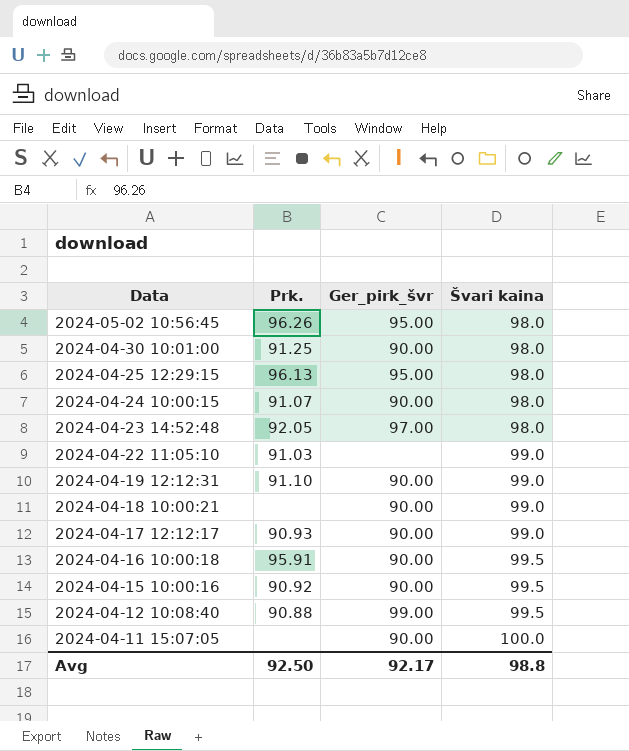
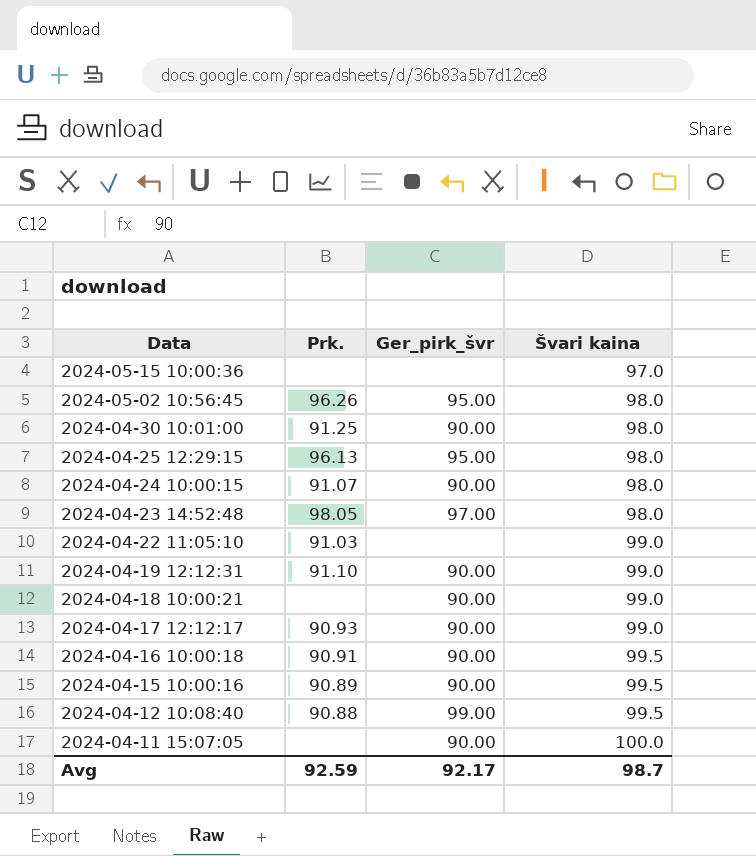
row 2024-05-15 10:00:36: none -> none | none | 97.0
2024-04-23 14:52:48 | Prk.: 92.05 -> 98.05
2024-04-16 10:00:18 | Prk.: 95.91 -> 90.91
2024-04-15 10:00:16 | Prk.: 90.92 -> 90.89
Avg | Prk.: 92.50 -> 92.59
Avg | Švari kaina: 98.8 -> 98.7

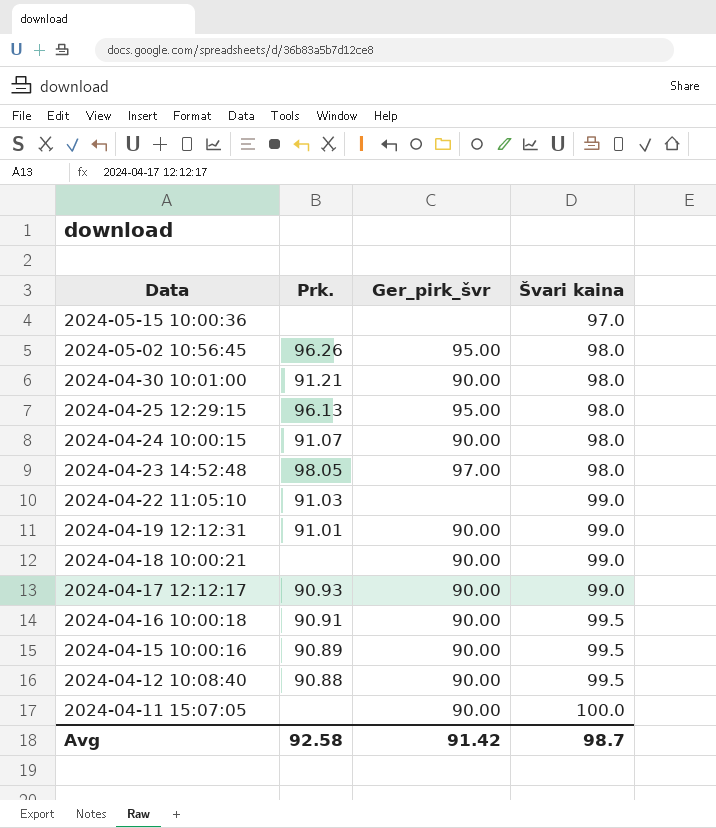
2024-04-30 10:01:00 | Prk.: 91.25 -> 91.21
2024-04-19 12:12:31 | Prk.: 91.10 -> 91.01
2024-04-12 10:08:40 | Ger_pirk_švr: 99.00 -> 90.00
Avg | Prk.: 92.59 -> 92.58
Avg | Ger_pirk_švr: 92.17 -> 91.42

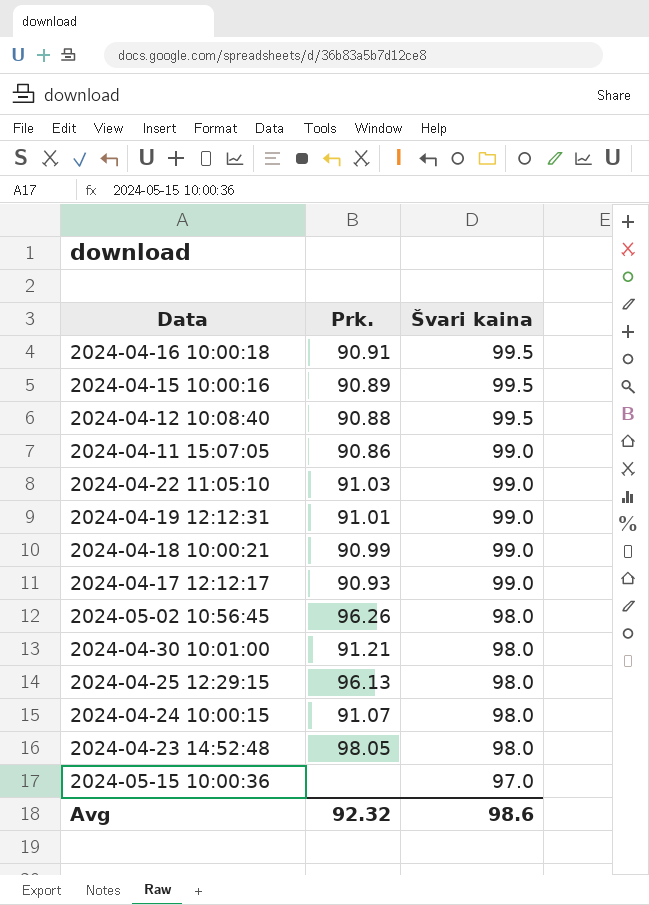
row order: Data descending -> Švari kaina descending
column Ger_pirk_švr | position: 3 -> none
2024-04-11 15:07:05 | Prk.: none -> 90.86
2024-04-11 15:07:05 | Švari kaina: 100.0 -> 99.0
2024-04-18 10:00:21 | Prk.: none -> 90.99
Avg | Prk.: 92.58 -> 92.32
Avg | Švari kaina: 98.7 -> 98.6

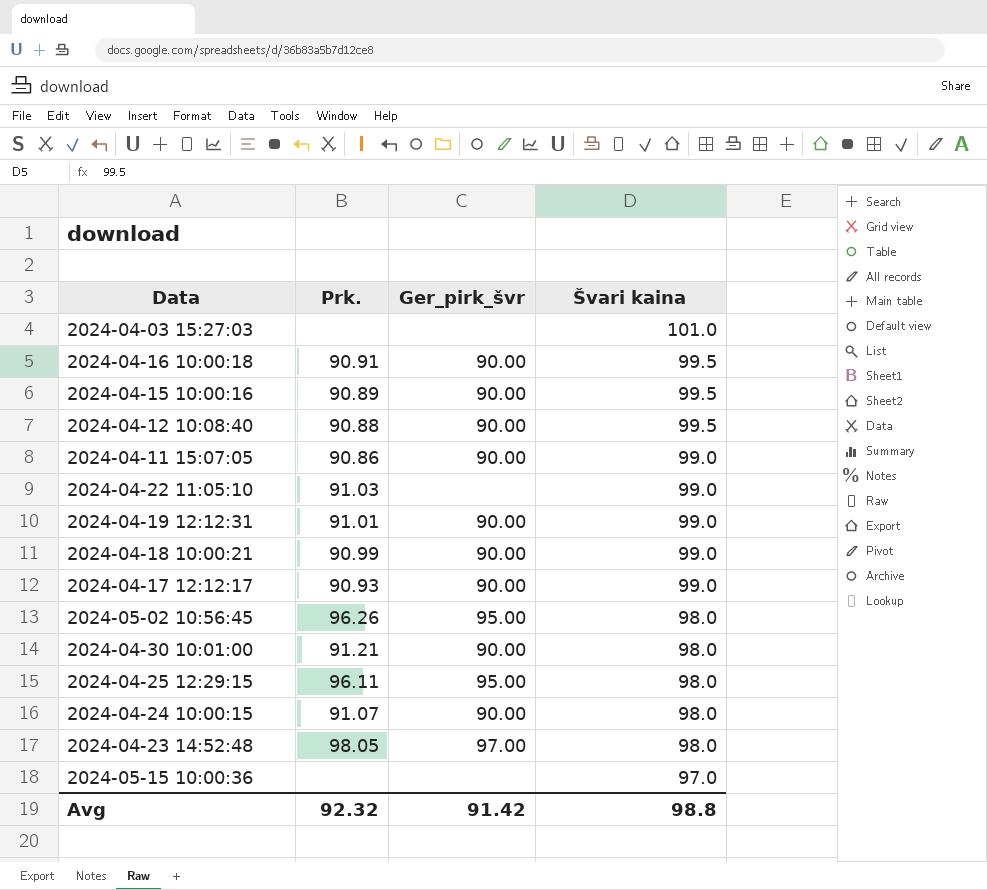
column Ger_pirk_švr | position: none -> 3
row 2024-04-03 15:27:03: none -> none | none | 101.0
2024-04-25 12:29:15 | Prk.: 96.13 -> 96.11
Avg | Švari kaina: 98.6 -> 98.8

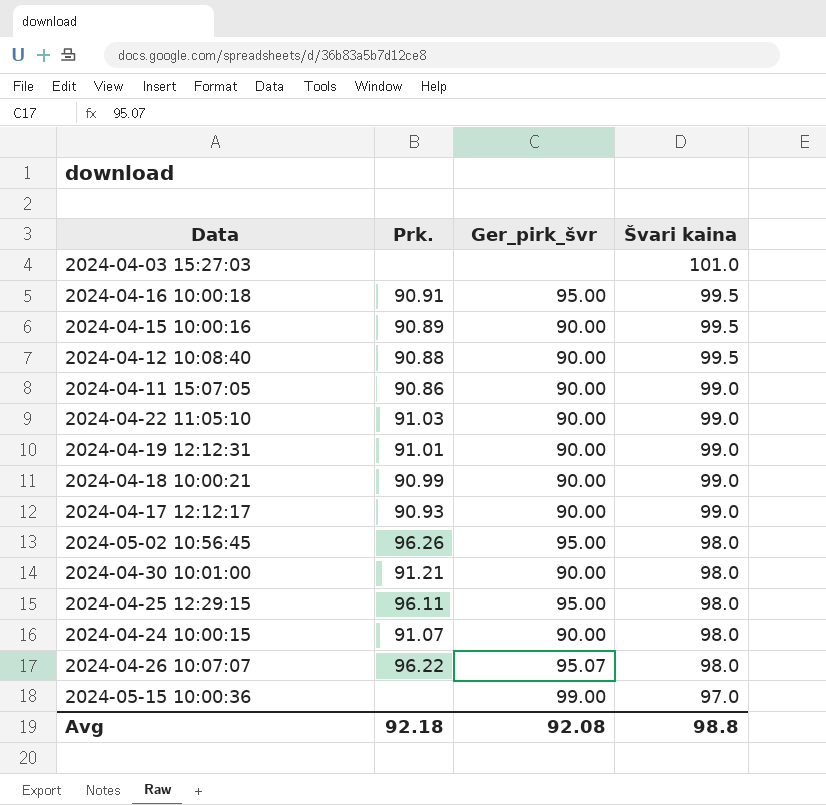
row 2024-04-23 14:52:48: 98.05 | 97.00 | 98.0 -> none
2024-04-16 10:00:18 | Ger_pirk_švr: 90.00 -> 95.00
2024-04-22 11:05:10 | Ger_pirk_švr: none -> 90.00
row 2024-04-26 10:07:07: none -> 96.22 | 95.07 | 98.0
2024-05-15 10:00:36 | Ger_pirk_švr: none -> 99.00
Avg | Prk.: 92.32 -> 92.18
Avg | Ger_pirk_švr: 91.42 -> 92.08

